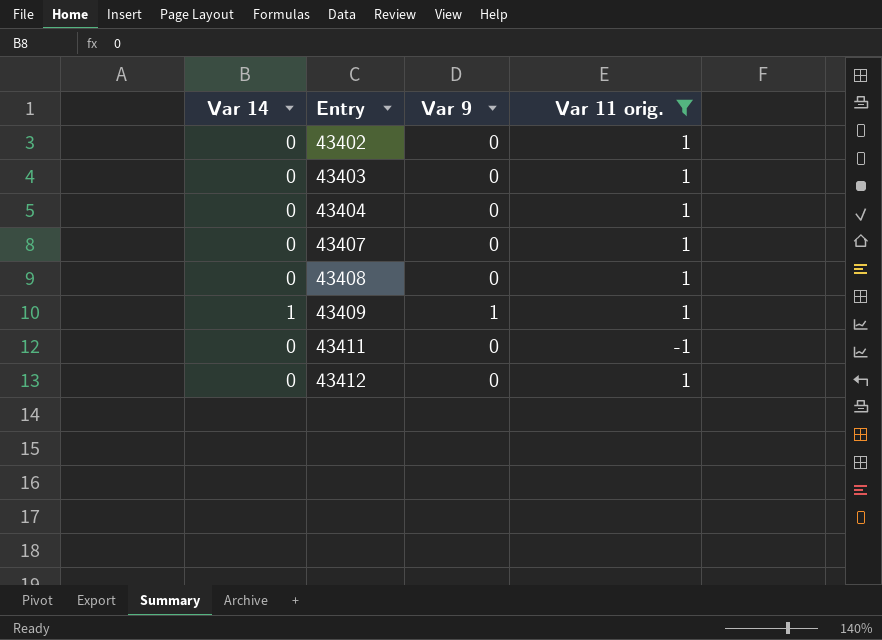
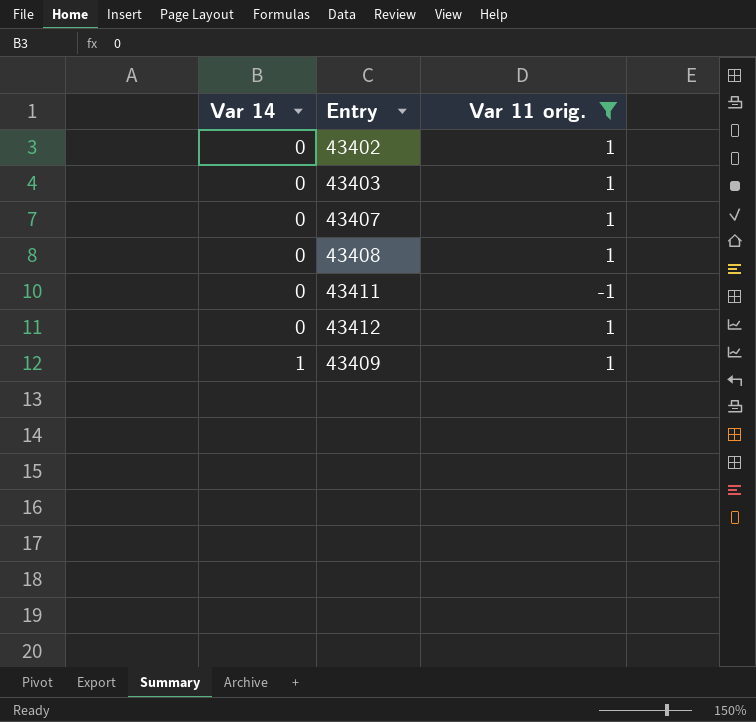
row order: Entry ascending -> Var 14 ascending
column Var 9 | position: 3 -> none
row 43404: 0 | 0 | 1 -> none

